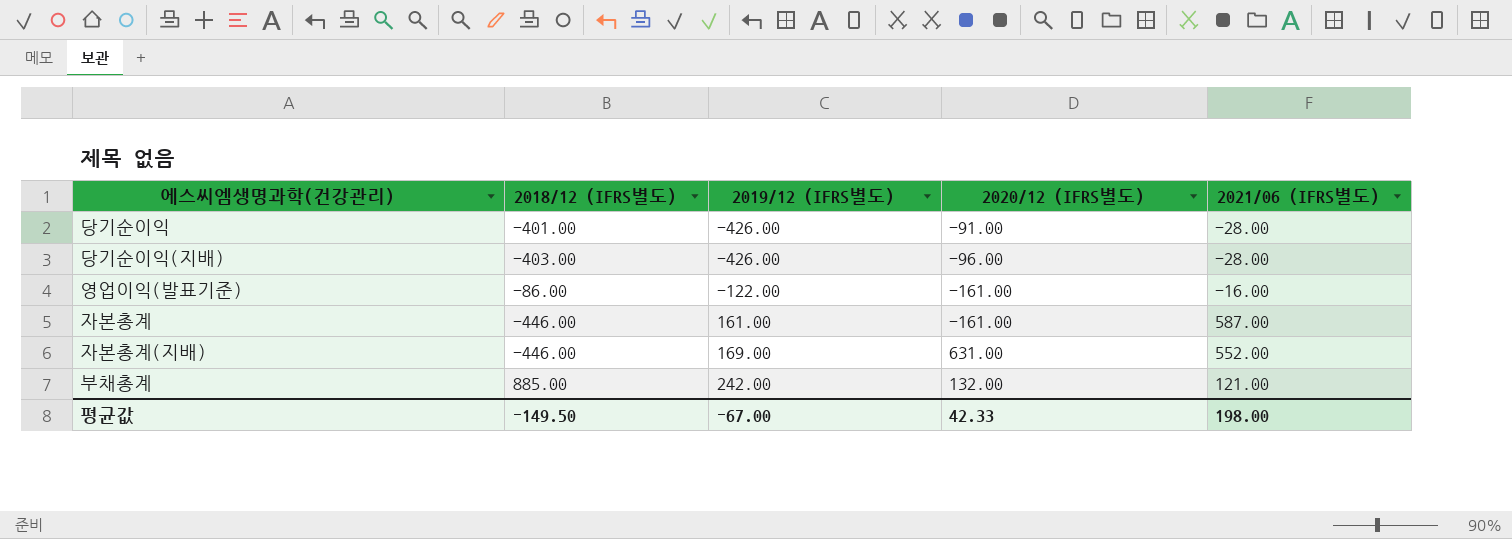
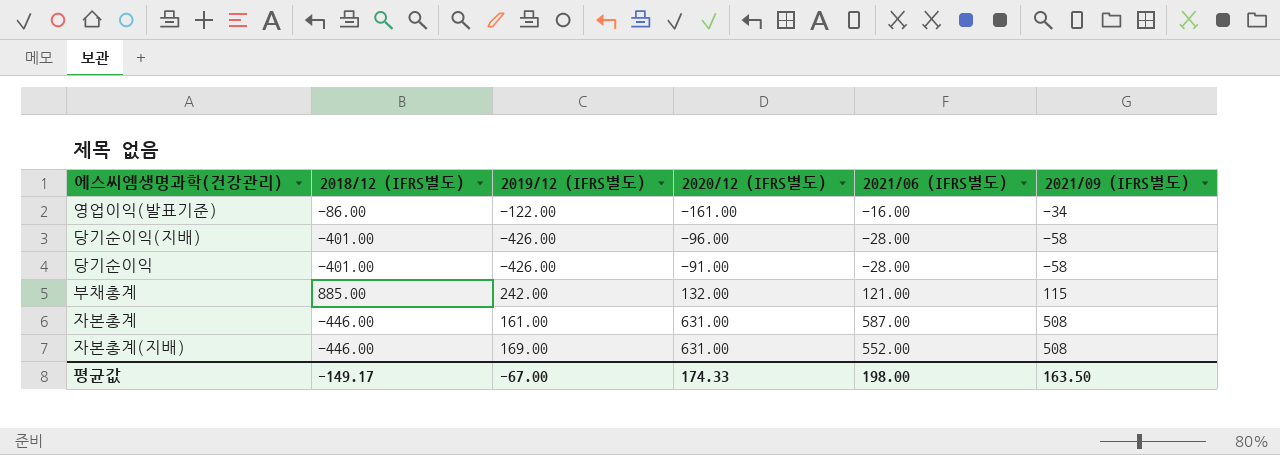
row order: 2019/12 (IFRS별도) ascending -> 2020/12 (IFRS별도) ascending
column 2021/09 (IFRS별도) | position: none -> 6
당기순이익(지배) | 2018/12 (IFRS별도): -403.00 -> -401.00
자본총계 | 2020/12 (IFRS별도): -161.00 -> 631.00
평균값 | 2018/12 (IFRS별도): -149.50 -> -149.17
평균값 | 2020/12 (IFRS별도): 42.33 -> 174.33

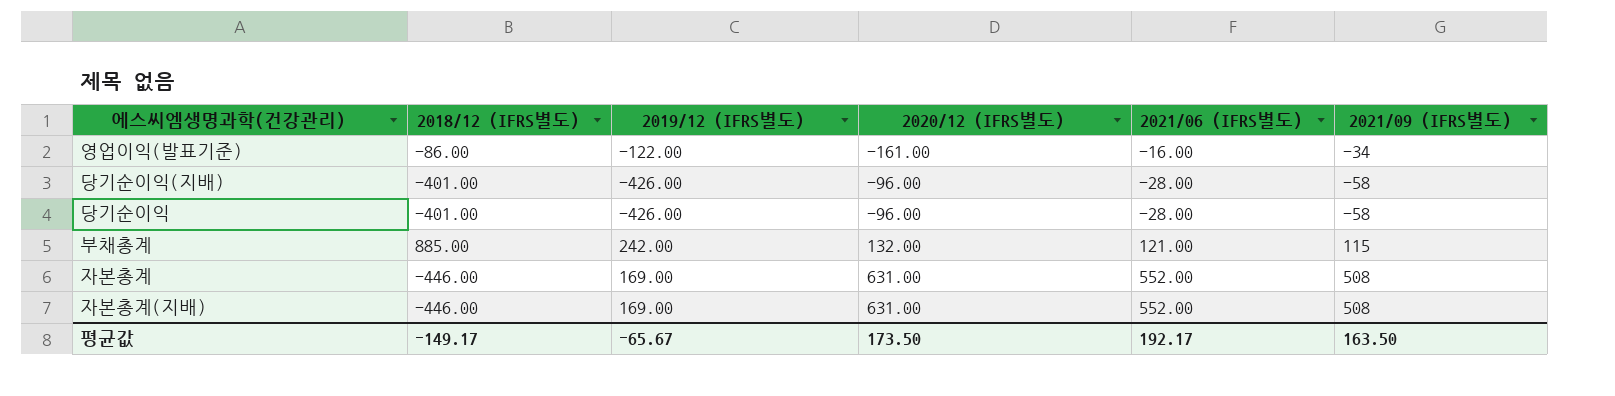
당기순이익 | 2020/12 (IFRS별도): -91.00 -> -96.00
자본총계 | 2019/12 (IFRS별도): 161.00 -> 169.00
자본총계 | 2021/06 (IFRS별도): 587.00 -> 552.00
평균값 | 2019/12 (IFRS별도): -67.00 -> -65.67
평균값 | 2020/12 (IFRS별도): 174.33 -> 173.50
평균값 | 2021/06 (IFRS별도): 198.00 -> 192.17

